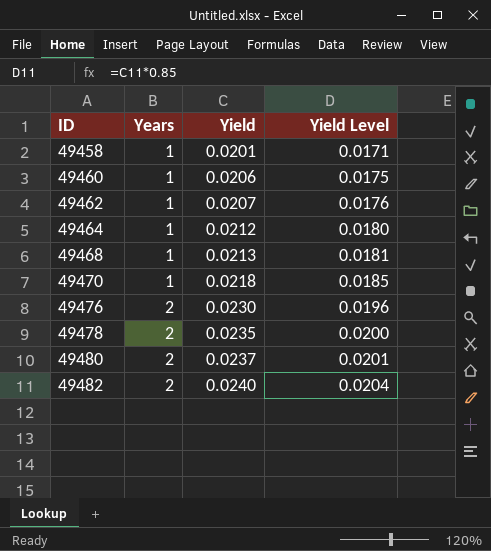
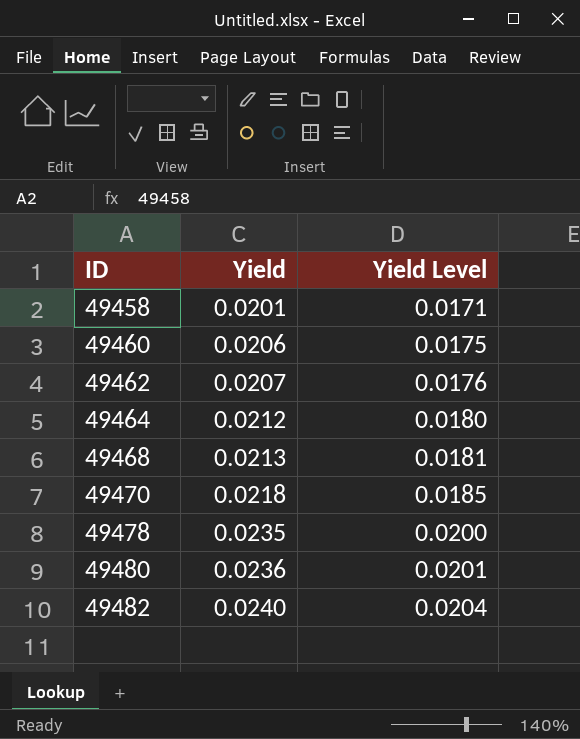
column Years | position: 2 -> none
row 49476: 2 | 0.0230 | 0.0196 -> none
49480 | Yield: 0.0237 -> 0.0236

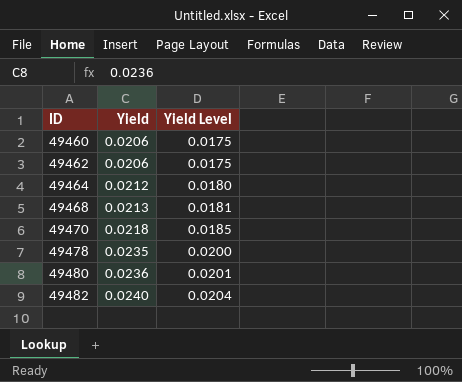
row 49458: 0.0201 | 0.0171 -> none
49462 | Yield: 0.0207 -> 0.0206
49462 | Yield Level: 0.0176 -> 0.0175

